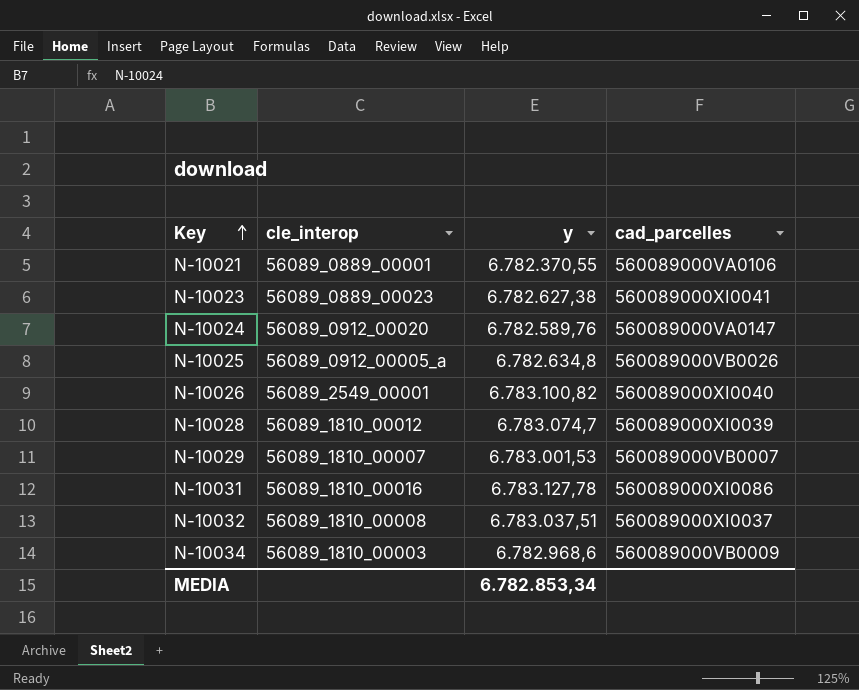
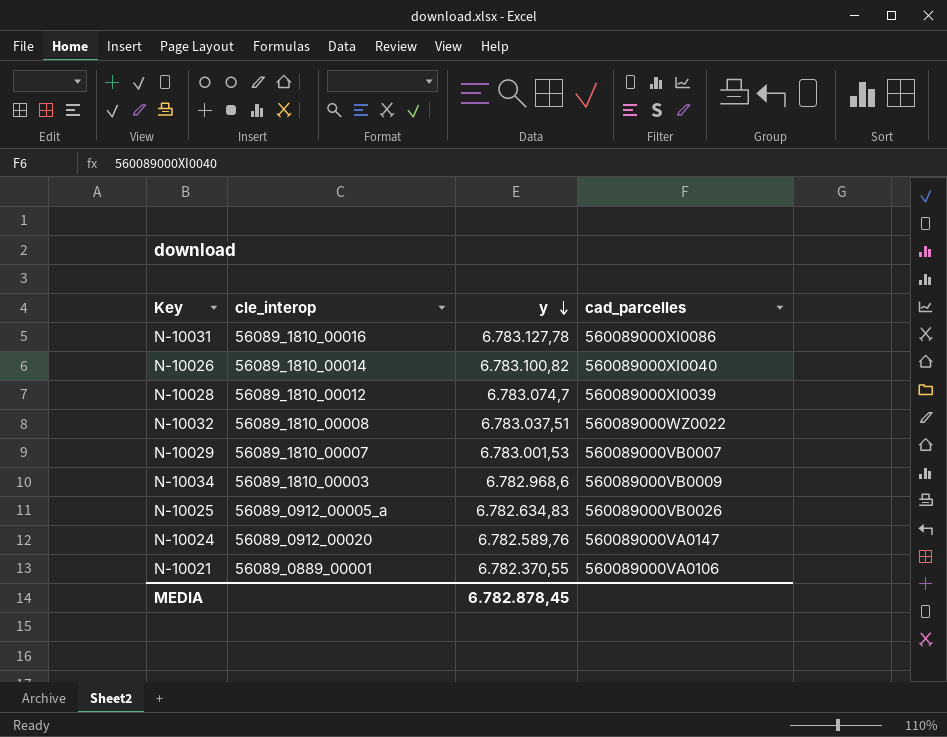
row order: Key ascending -> y descending
row N-10023: 56089_0889_00023 | 6.782.627,38 | 560089000XI0041 -> none
N-10026 | cle_interop: 56089_2549_00001 -> 56089_1810_00014
N-10032 | cad_parcelles: 560089000XI0037 -> 560089000WZ0022
N-10025 | y: 6.782.634,8 -> 6.782.634,83
MEDIA | y: 6.782.853,34 -> 6.782.878,45

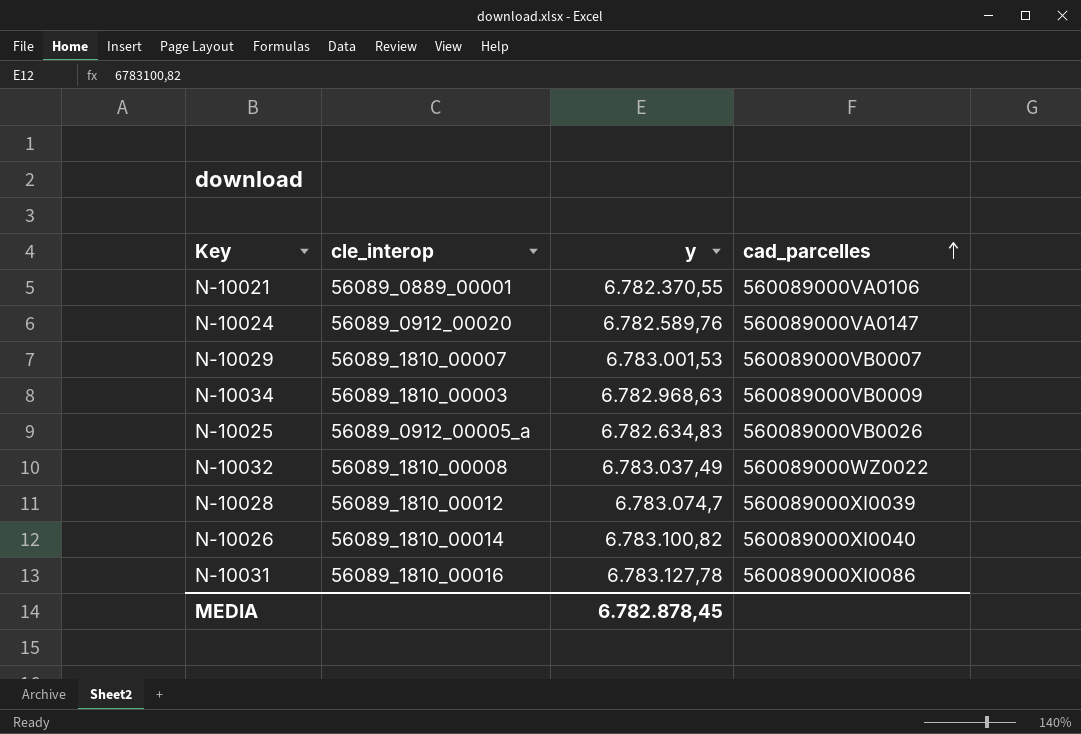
row order: y descending -> cad_parcelles ascending
N-10034 | y: 6.782.968,6 -> 6.782.968,63
N-10032 | y: 6.783.037,51 -> 6.783.037,49

